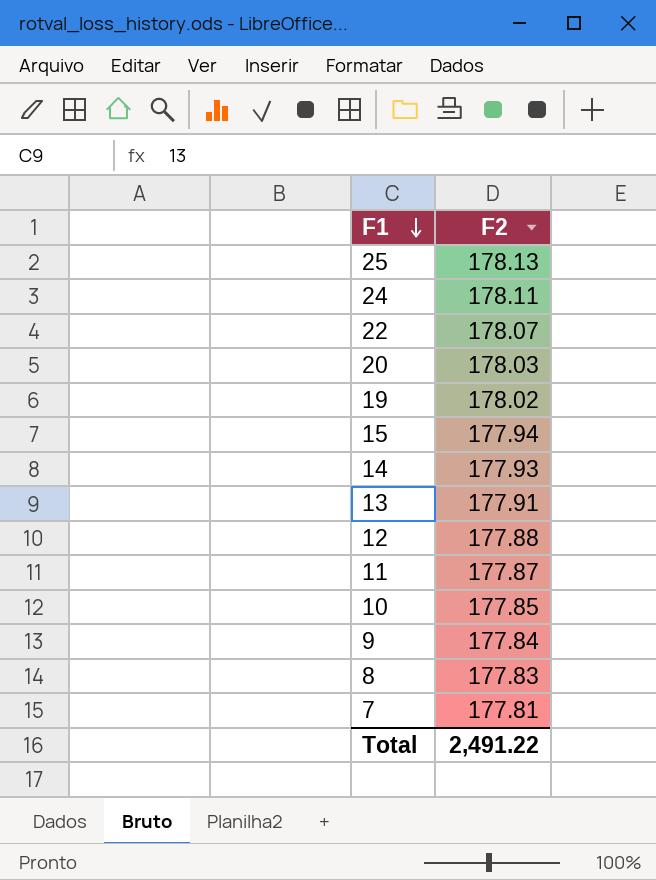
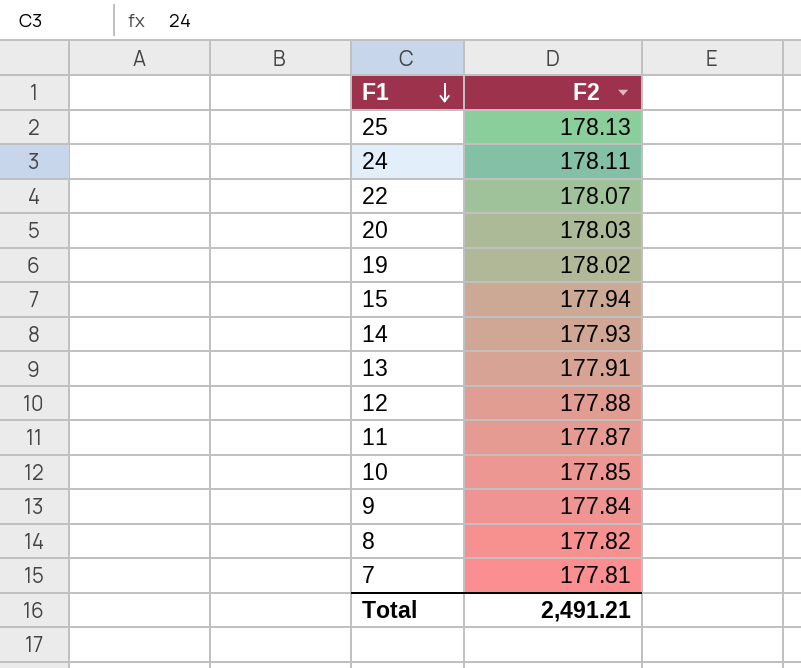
8 | F2: 177.83 -> 177.82
Total | F2: 2,491.22 -> 2,491.21

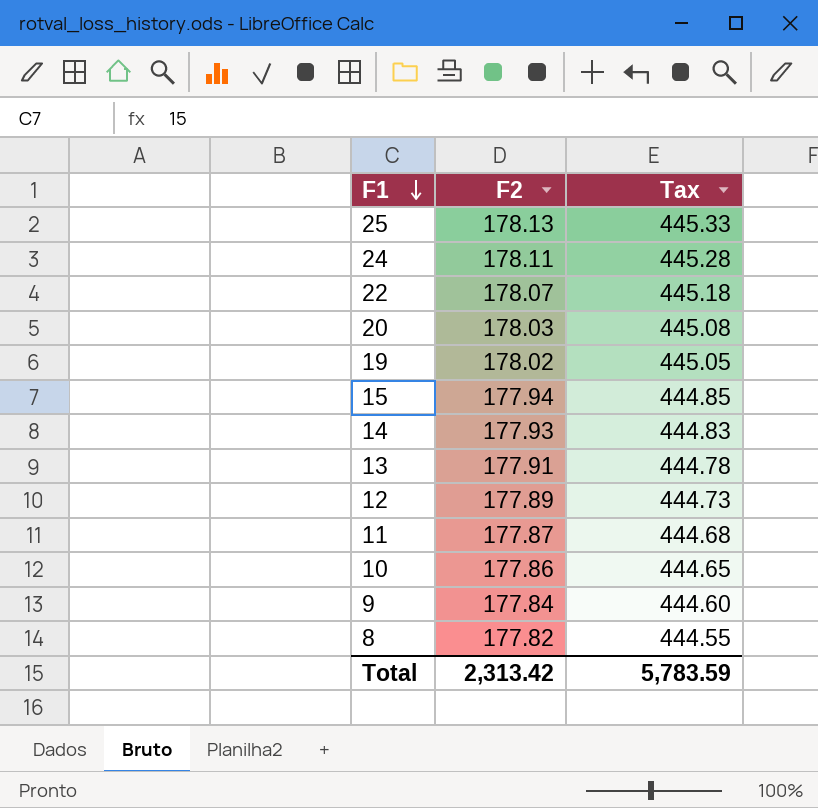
column Tax | formula: none -> [F2] * 2.5
row 7: 177.81 -> none
12 | F2: 177.88 -> 177.89
10 | F2: 177.85 -> 177.86
Total | F2: 2,491.21 -> 2,313.42

